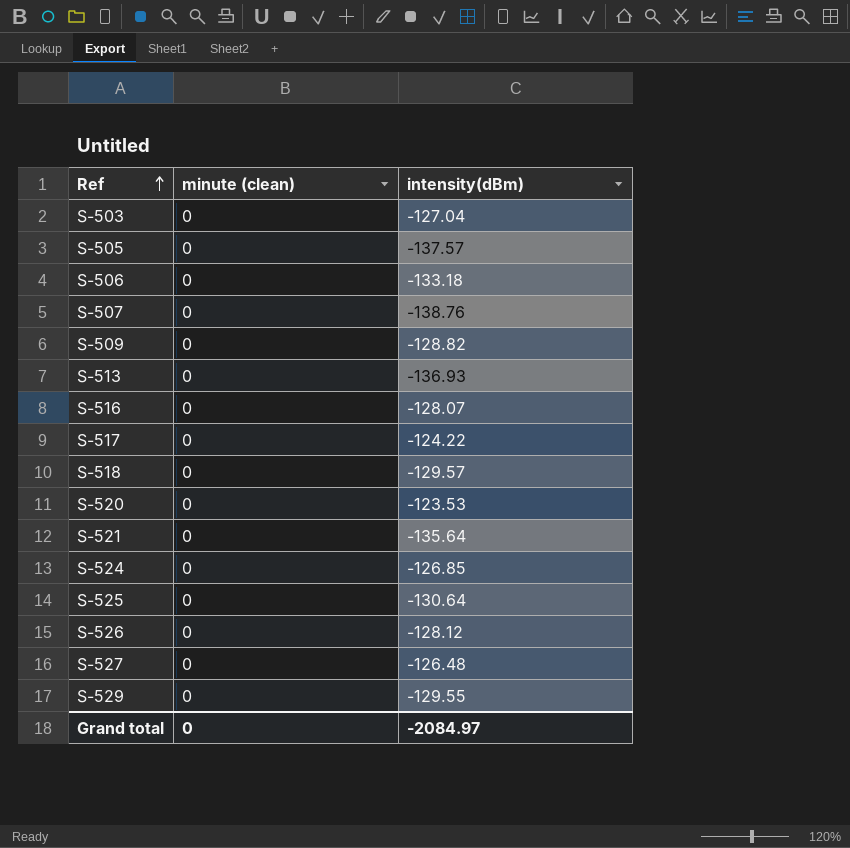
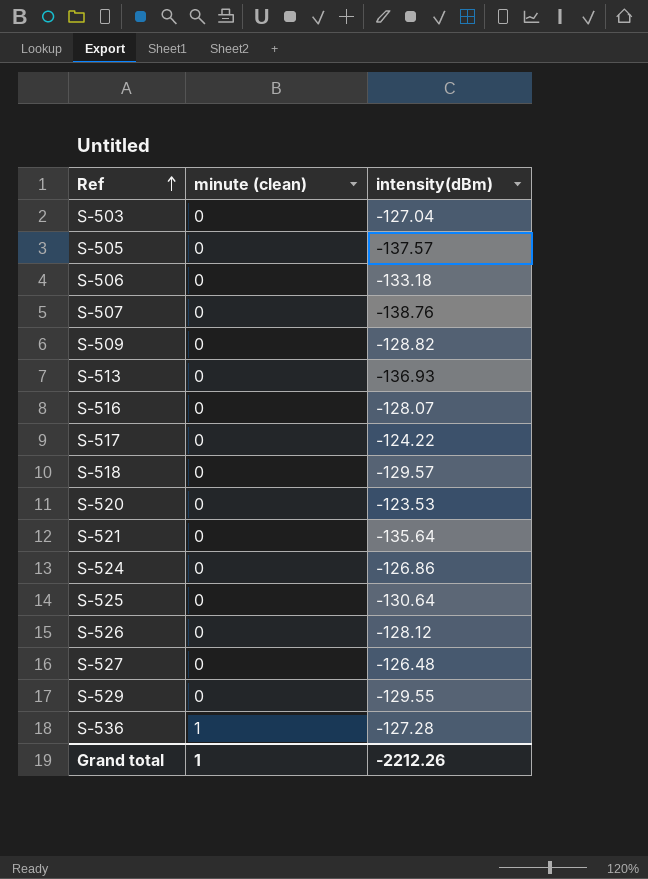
S-524 | intensity(dBm): -126.85 -> -126.86
row S-536: none -> 1 | -127.28
Grand total | minute (clean): 0 -> 1
Grand total | intensity(dBm): -2084.97 -> -2212.26

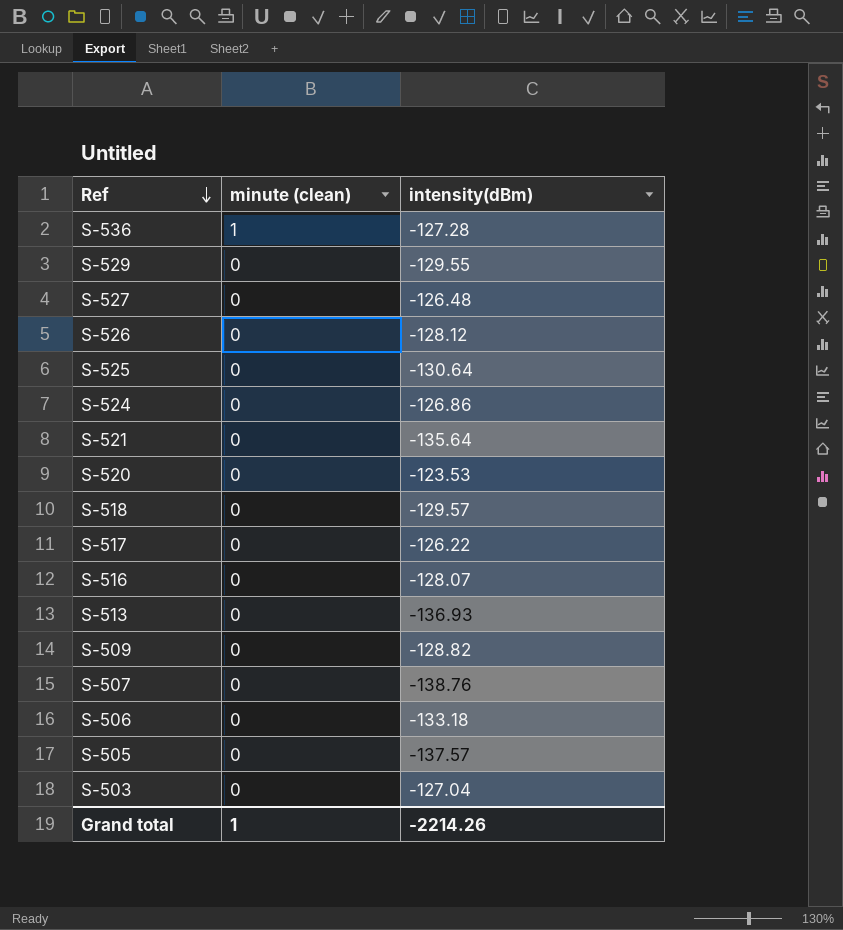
row order: Ref ascending -> Ref descending
S-517 | intensity(dBm): -124.22 -> -126.22
Grand total | intensity(dBm): -2212.26 -> -2214.26

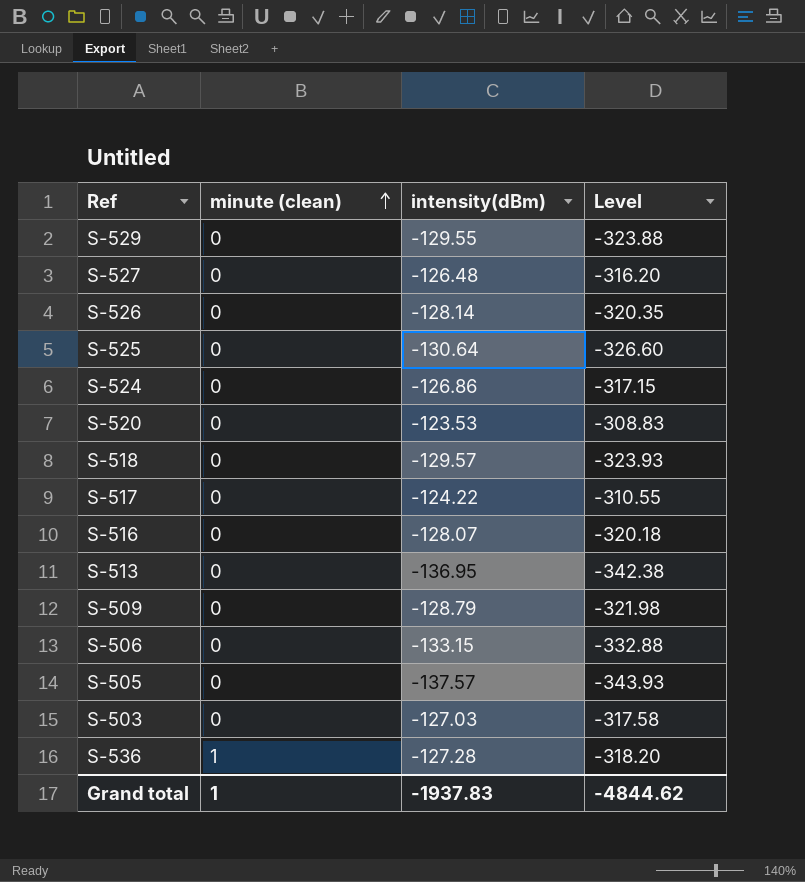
row order: Ref descending -> minute (clean) ascending
column Level | formula: none -> [intensity(dBm)] * 2.5
row S-521: 0 | -135.64 -> none
row S-507: 0 | -138.76 -> none
S-526 | intensity(dBm): -128.12 -> -128.14
S-517 | intensity(dBm): -126.22 -> -124.22
S-513 | intensity(dBm): -136.93 -> -136.95
S-509 | intensity(dBm): -128.82 -> -128.79
S-506 | intensity(dBm): -133.18 -> -133.15
S-503 | intensity(dBm): -127.04 -> -127.03
Grand total | intensity(dBm): -2214.26 -> -1937.83

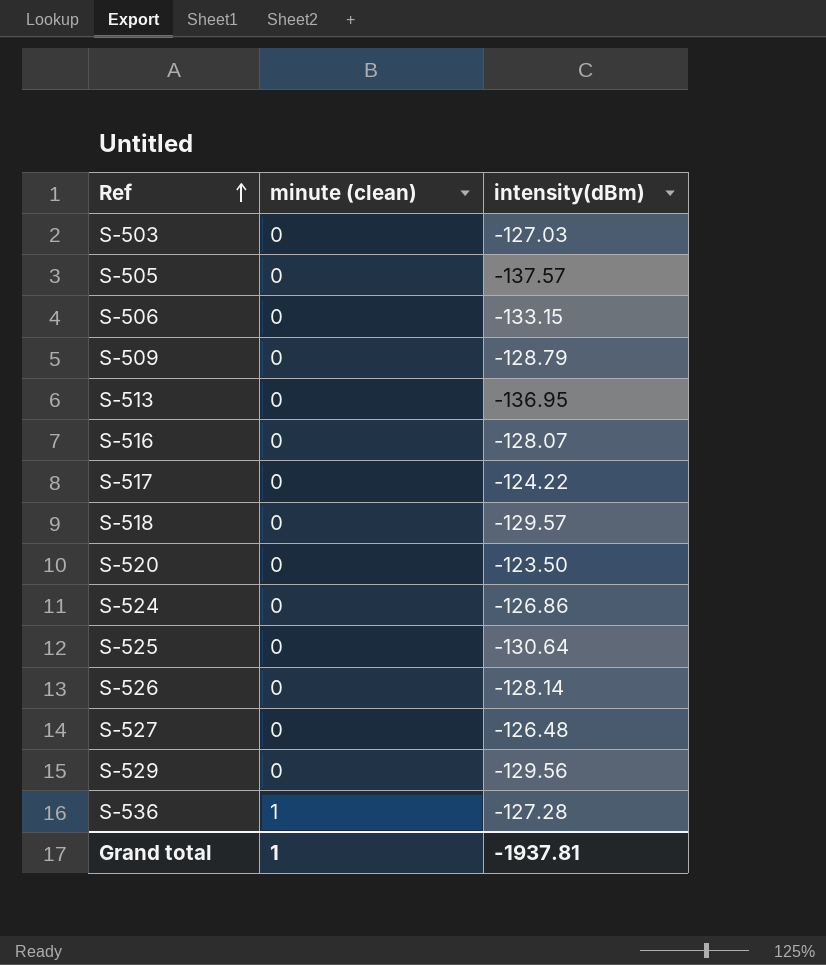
row order: minute (clean) ascending -> Ref ascending
column Level | formula: [intensity(dBm)] * 2.5 -> none
S-520 | intensity(dBm): -123.53 -> -123.50
S-529 | intensity(dBm): -129.55 -> -129.56
Grand total | intensity(dBm): -1937.83 -> -1937.81

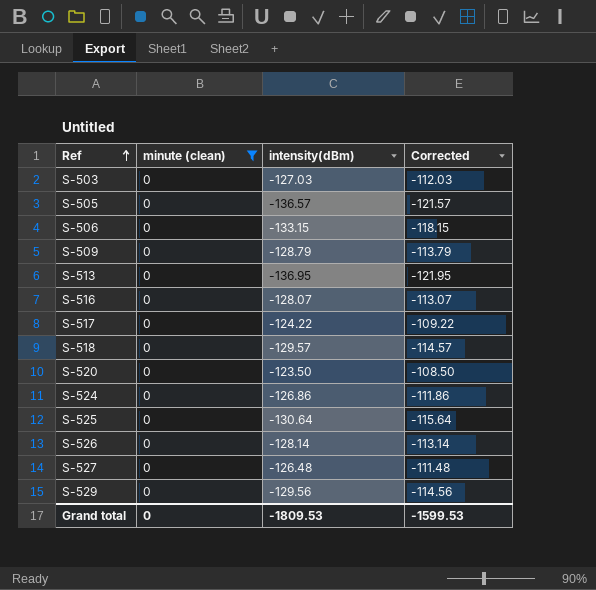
filter: none -> minute (clean) = 0
column Corrected | formula: none -> [intensity(dBm)] + 15
S-505 | intensity(dBm): -137.57 -> -136.57
Grand total | minute (clean): 1 -> 0
Grand total | intensity(dBm): -1937.81 -> -1809.53

